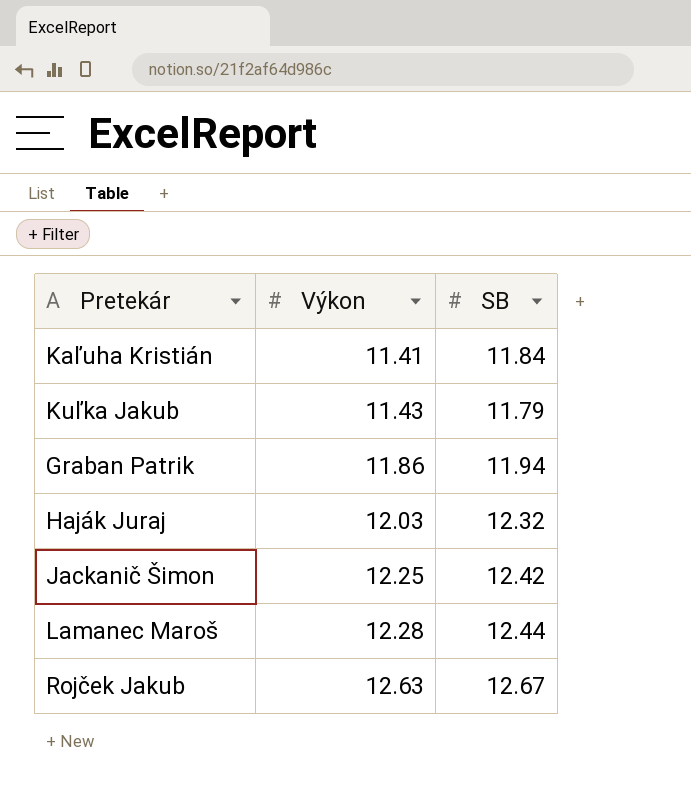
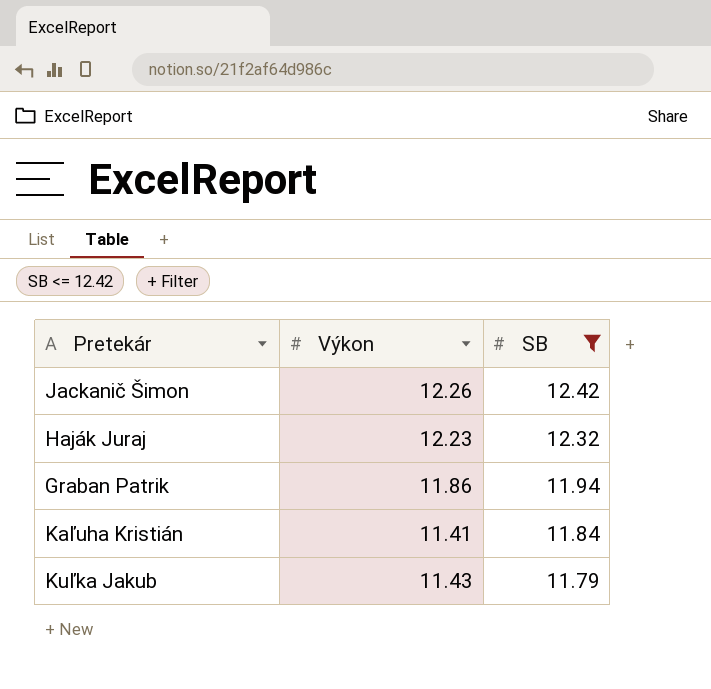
filter: none -> SB <= 12.42
row order: Výkon ascending -> SB descending
Jackanič Šimon | Výkon: 12.25 -> 12.26
Haják Juraj | Výkon: 12.03 -> 12.23

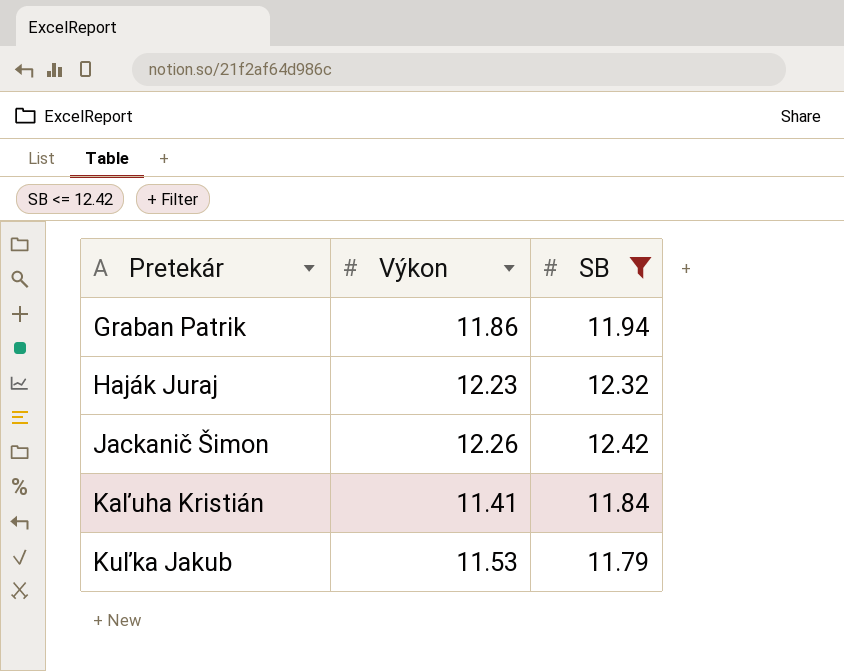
row order: SB descending -> Pretekár ascending
Kuľka Jakub | Výkon: 11.43 -> 11.53

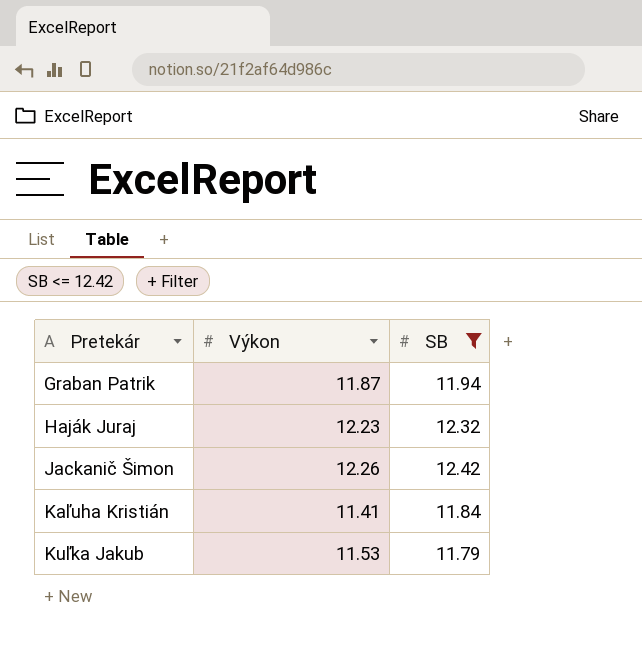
Graban Patrik | Výkon: 11.86 -> 11.87

